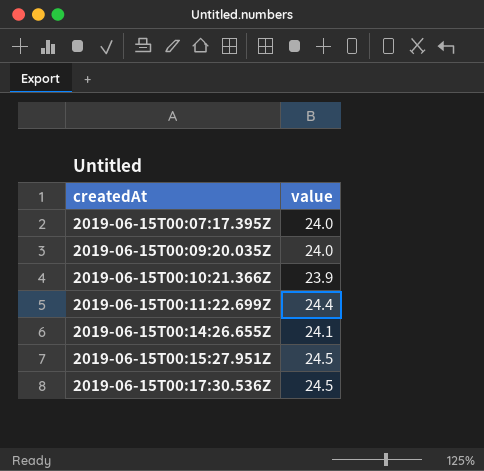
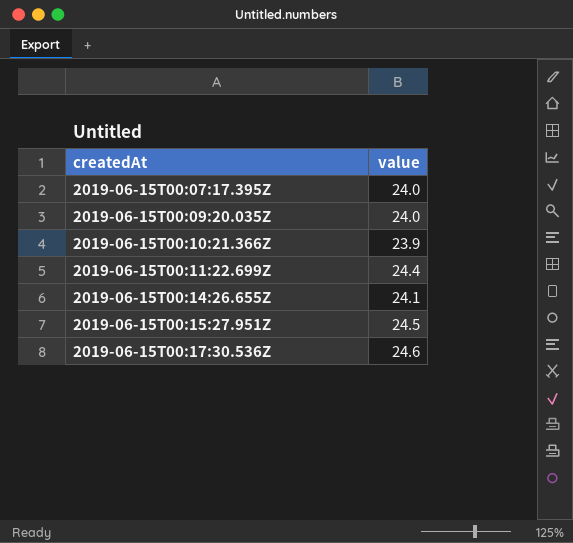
2019-06-15T00:17:30.536Z | value: 24.5 -> 24.6

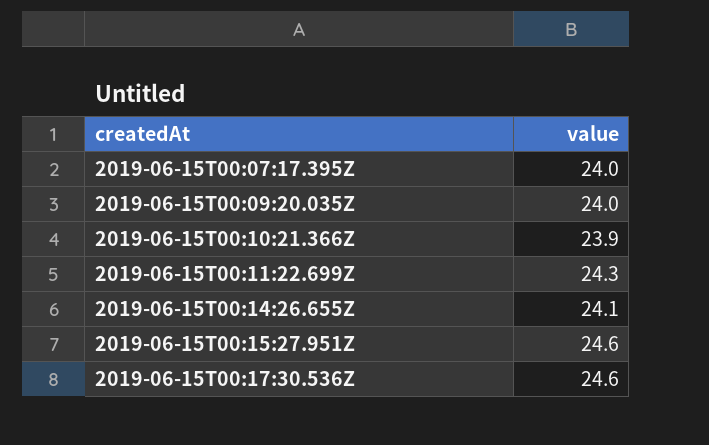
2019-06-15T00:11:22.699Z | value: 24.4 -> 24.3
2019-06-15T00:15:27.951Z | value: 24.5 -> 24.6

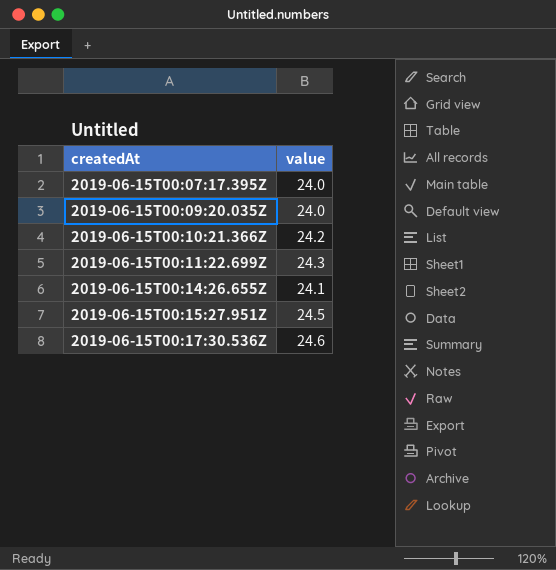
2019-06-15T00:10:21.366Z | value: 23.9 -> 24.2
2019-06-15T00:15:27.951Z | value: 24.6 -> 24.5

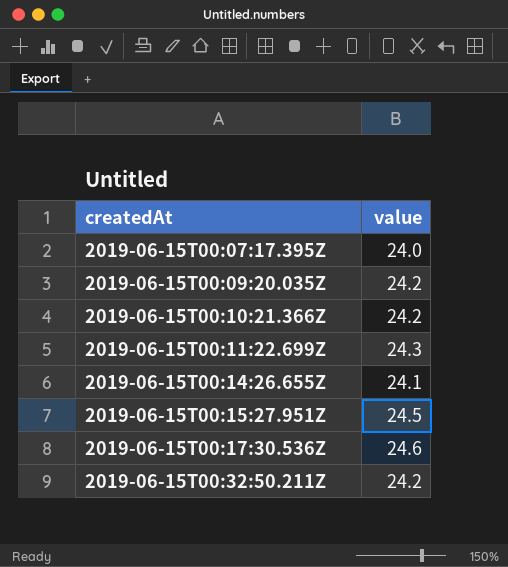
2019-06-15T00:09:20.035Z | value: 24.0 -> 24.2
row 2019-06-15T00:32:50.211Z: none -> 24.2

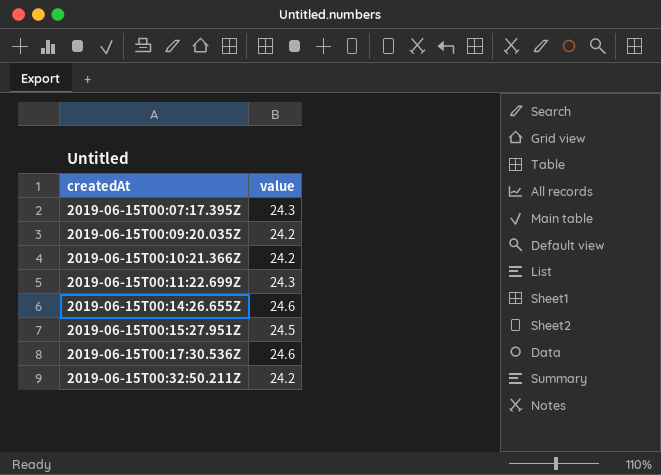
2019-06-15T00:07:17.395Z | value: 24.0 -> 24.3
2019-06-15T00:14:26.655Z | value: 24.1 -> 24.6

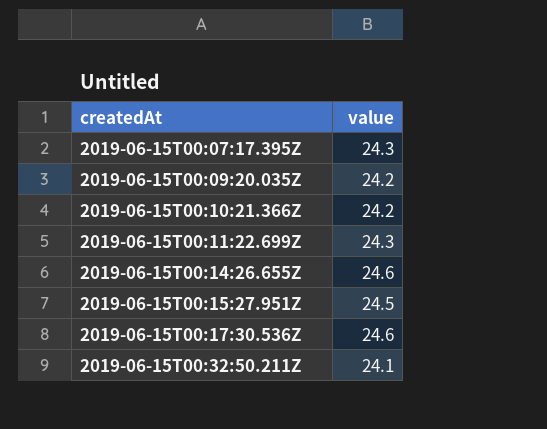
2019-06-15T00:32:50.211Z | value: 24.2 -> 24.1

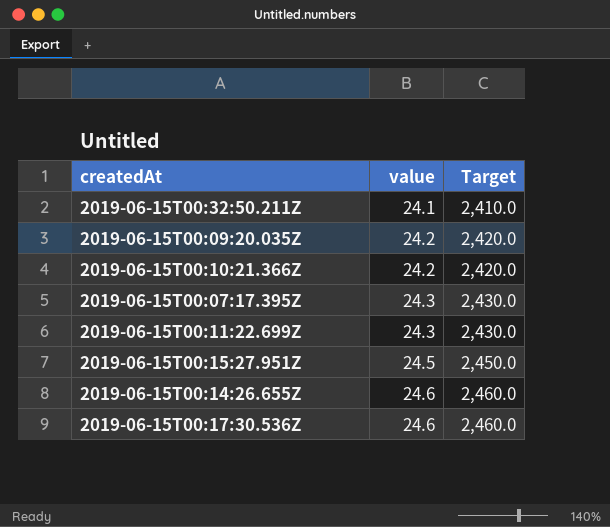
row order: createdAt ascending -> value ascending
column Target | formula: none -> [value] * 100

